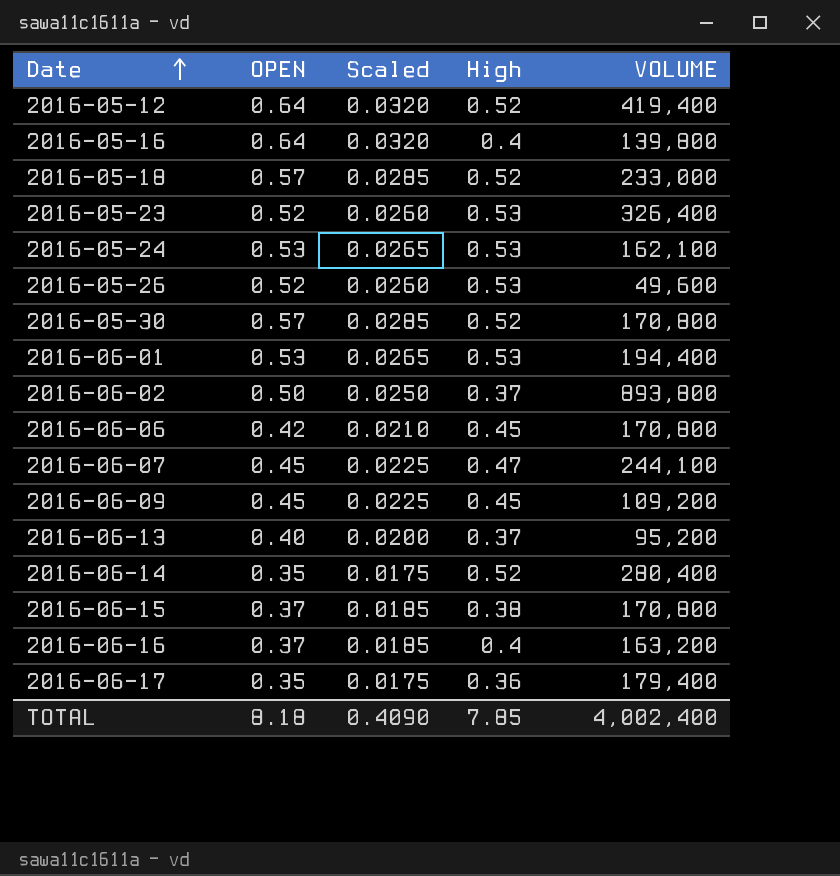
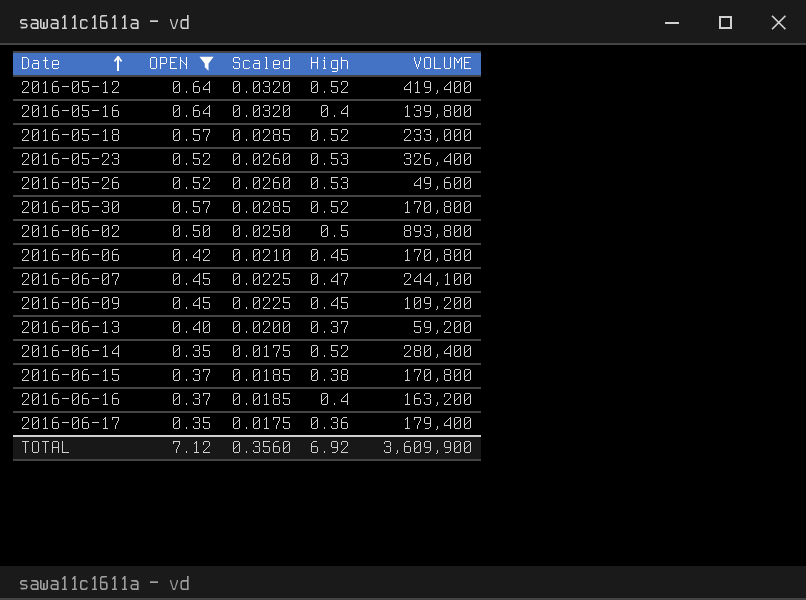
filter: none -> OPEN != 0.53
2016-06-02 | High: 0.37 -> 0.5
2016-06-13 | VOLUME: 95,200 -> 59,200
TOTAL | OPEN: 8.18 -> 7.12
TOTAL | Scaled: 0.4090 -> 0.3560
TOTAL | High: 7.85 -> 6.92
TOTAL | VOLUME: 4,002,400 -> 3,609,900

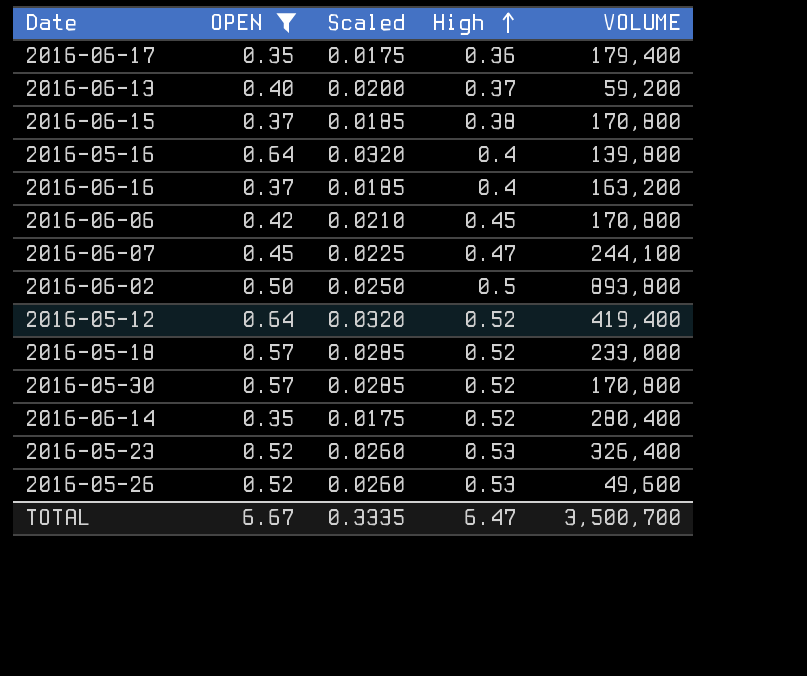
row order: Date ascending -> High ascending
row 2016-06-09: 0.45 | 0.0225 | 0.45 | 109,200 -> none
TOTAL | OPEN: 7.12 -> 6.67
TOTAL | Scaled: 0.3560 -> 0.3335
TOTAL | High: 6.92 -> 6.47
TOTAL | VOLUME: 3,609,900 -> 3,500,700

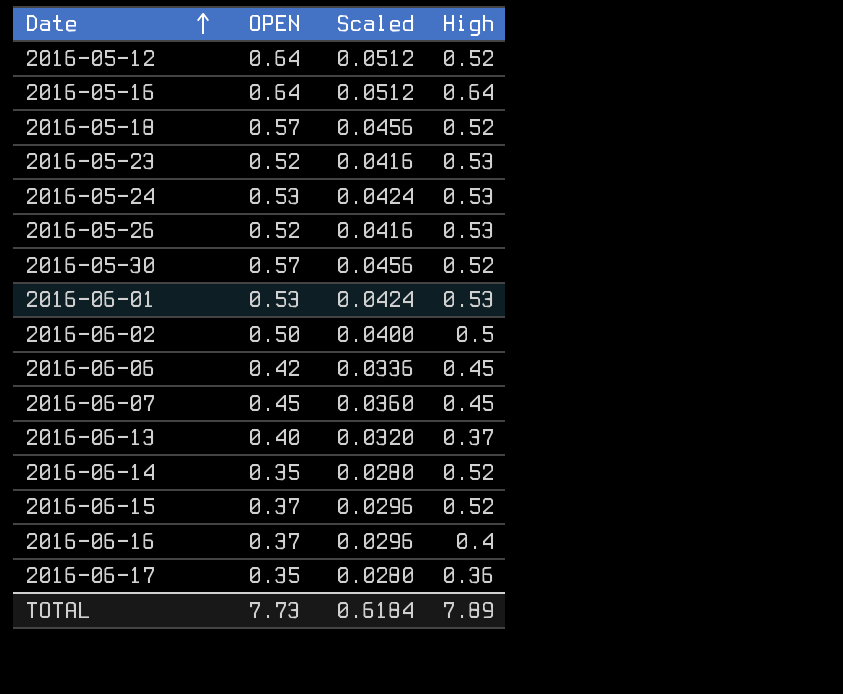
filter: OPEN != 0.53 -> none
row order: High ascending -> Date ascending
column VOLUME | position: 5 -> none
column Scaled | formula: [OPEN] * 0.05 -> [OPEN] * 0.08
2016-05-16 | High: 0.4 -> 0.64
2016-06-07 | High: 0.47 -> 0.45
2016-06-15 | High: 0.38 -> 0.52
TOTAL | OPEN: 6.67 -> 7.73
TOTAL | Scaled: 0.3335 -> 0.6184
TOTAL | High: 6.47 -> 7.89

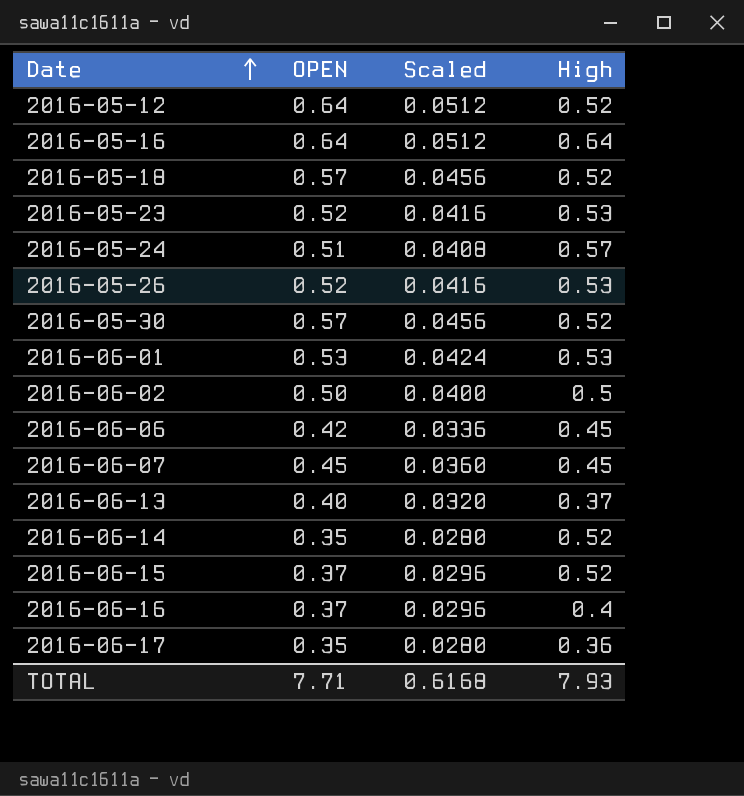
2016-05-24 | OPEN: 0.53 -> 0.51
2016-05-24 | Scaled: 0.0424 -> 0.0408
2016-05-24 | High: 0.53 -> 0.57
TOTAL | OPEN: 7.73 -> 7.71
TOTAL | Scaled: 0.6184 -> 0.6168
TOTAL | High: 7.89 -> 7.93

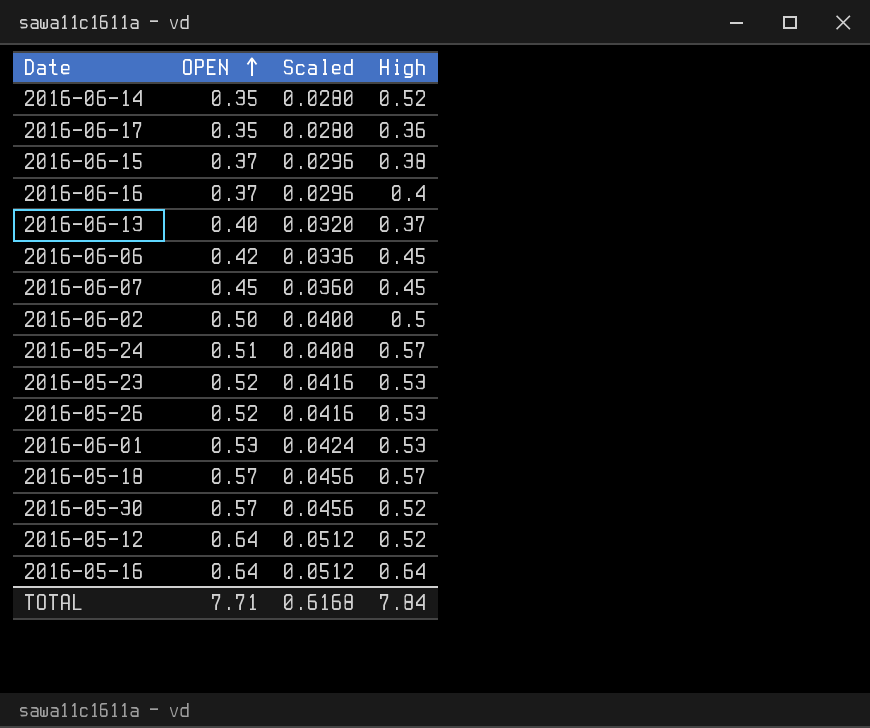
row order: Date ascending -> OPEN ascending
2016-06-15 | High: 0.52 -> 0.38
2016-05-18 | High: 0.52 -> 0.57
TOTAL | High: 7.93 -> 7.84

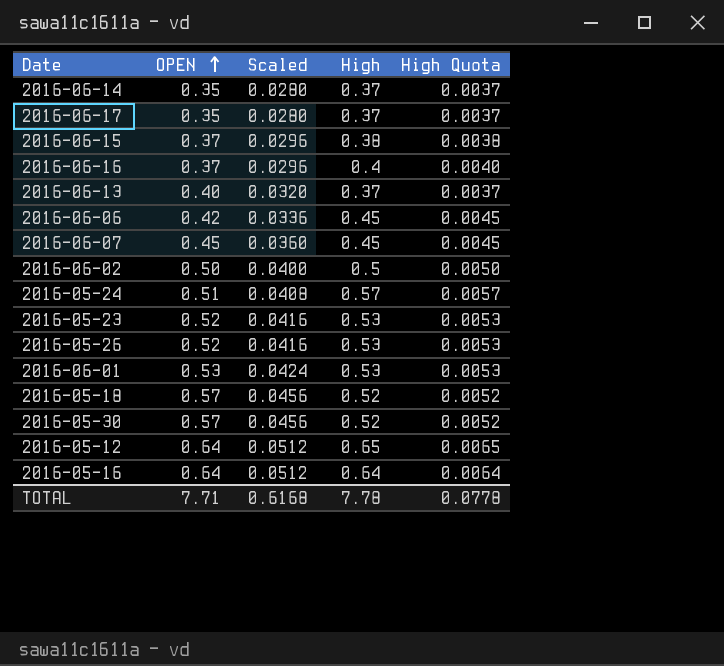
column High Quota | formula: none -> [High] * 0.01
2016-06-14 | High: 0.52 -> 0.37
2016-06-17 | High: 0.36 -> 0.37
2016-05-18 | High: 0.57 -> 0.52
2016-05-12 | High: 0.52 -> 0.65
TOTAL | High: 7.84 -> 7.78

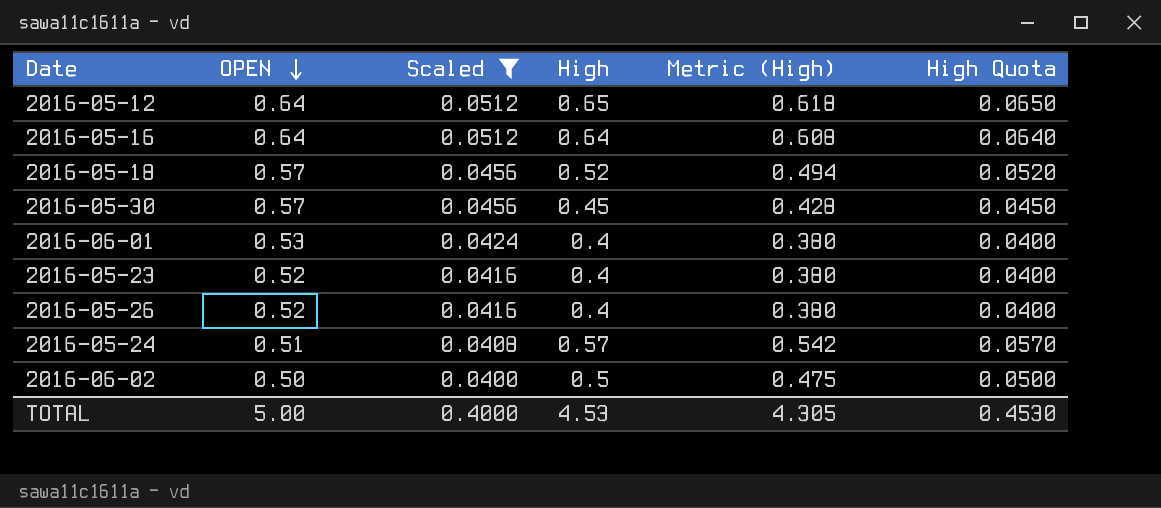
filter: none -> Scaled >= 0.0400
row order: OPEN ascending -> OPEN descending
column Metric (High) | formula: none -> [High] * 0.95
column High Quota | formula: [High] * 0.01 -> [High] * 0.1
2016-05-30 | High: 0.52 -> 0.45
2016-06-01 | High: 0.53 -> 0.4
2016-05-23 | High: 0.53 -> 0.4
2016-05-26 | High: 0.53 -> 0.4
TOTAL | OPEN: 7.71 -> 5.00
TOTAL | Scaled: 0.6168 -> 0.4000
TOTAL | High: 7.78 -> 4.53
TOTAL | High Quota: 0.0778 -> 0.4530

